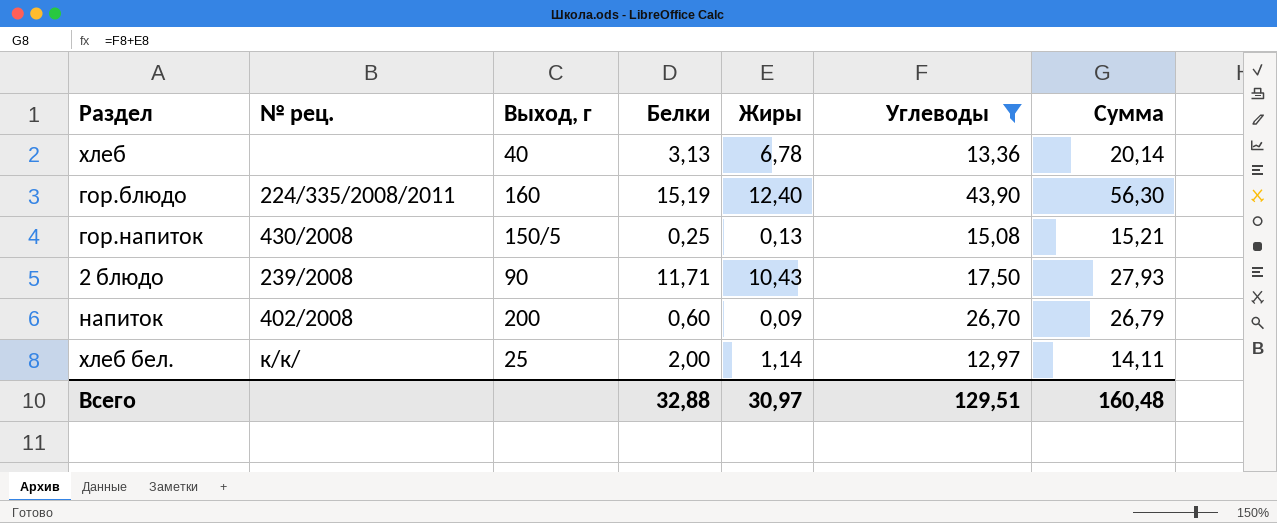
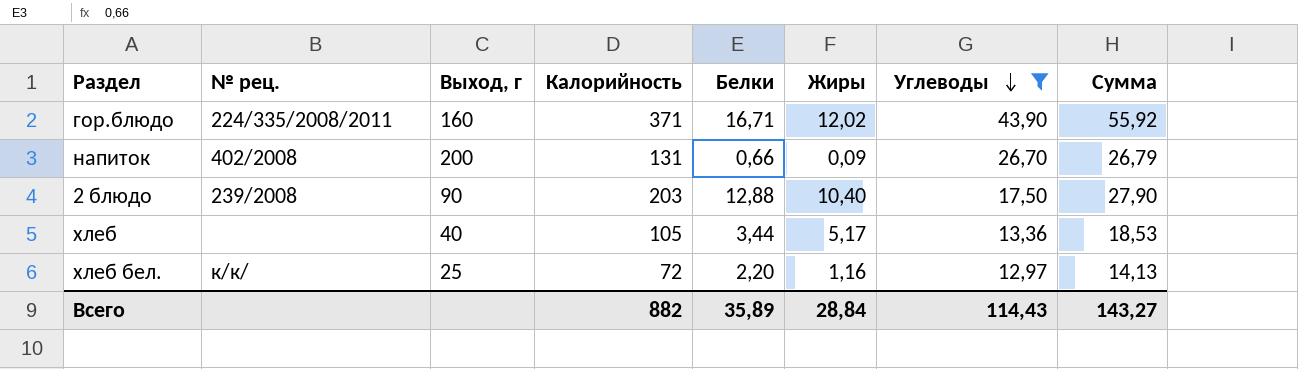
row order: none -> Углеводы descending
column Калорийность | position: none -> 4
row гор.напиток: 430/2008 | 150/5 | 0,25 | 0,13 | 15,08 | 15,21 -> none
гор.блюдо | Белки: 15,19 -> 16,71
гор.блюдо | Жиры: 12,40 -> 12,02
гор.блюдо | Сумма: 56,30 -> 55,92
напиток | Белки: 0,60 -> 0,66
2 блюдо | Белки: 11,71 -> 12,88
2 блюдо | Жиры: 10,43 -> 10,40
2 блюдо | Сумма: 27,93 -> 27,90
хлеб | Белки: 3,13 -> 3,44
хлеб | Жиры: 6,78 -> 5,17
хлеб | Сумма: 20,14 -> 18,53
хлеб бел. | Белки: 2,00 -> 2,20
хлеб бел. | Жиры: 1,14 -> 1,16
хлеб бел. | Сумма: 14,11 -> 14,13
Всего | Белки: 32,88 -> 35,89
Всего | Жиры: 30,97 -> 28,84
Всего | Углеводы: 129,51 -> 114,43
Всего | Сумма: 160,48 -> 143,27

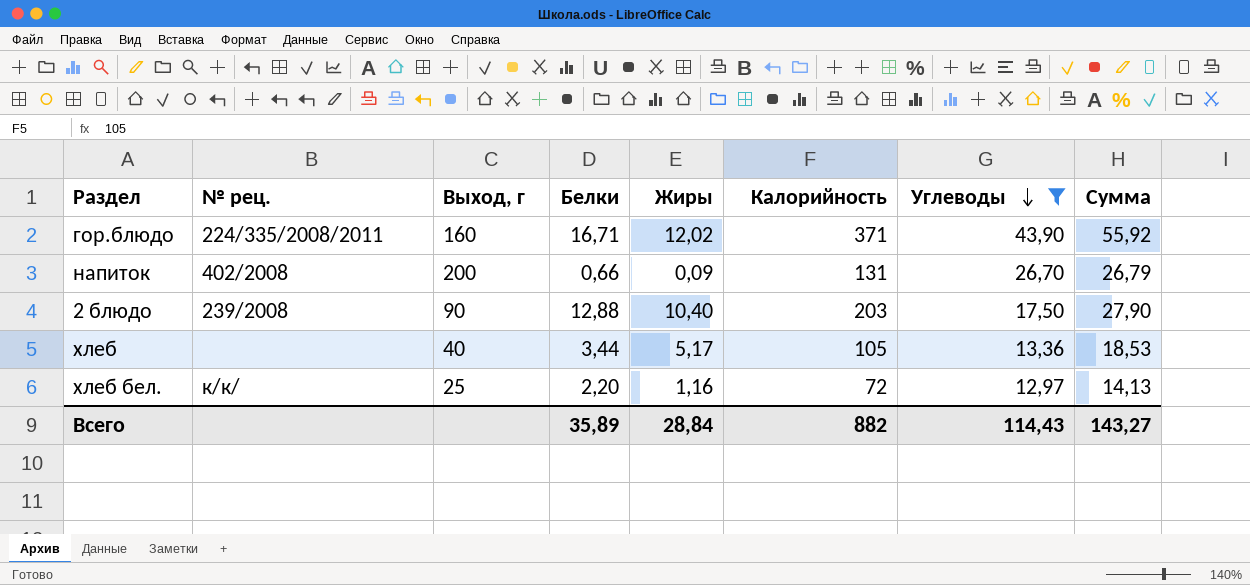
column Калорийность | position: 4 -> 6

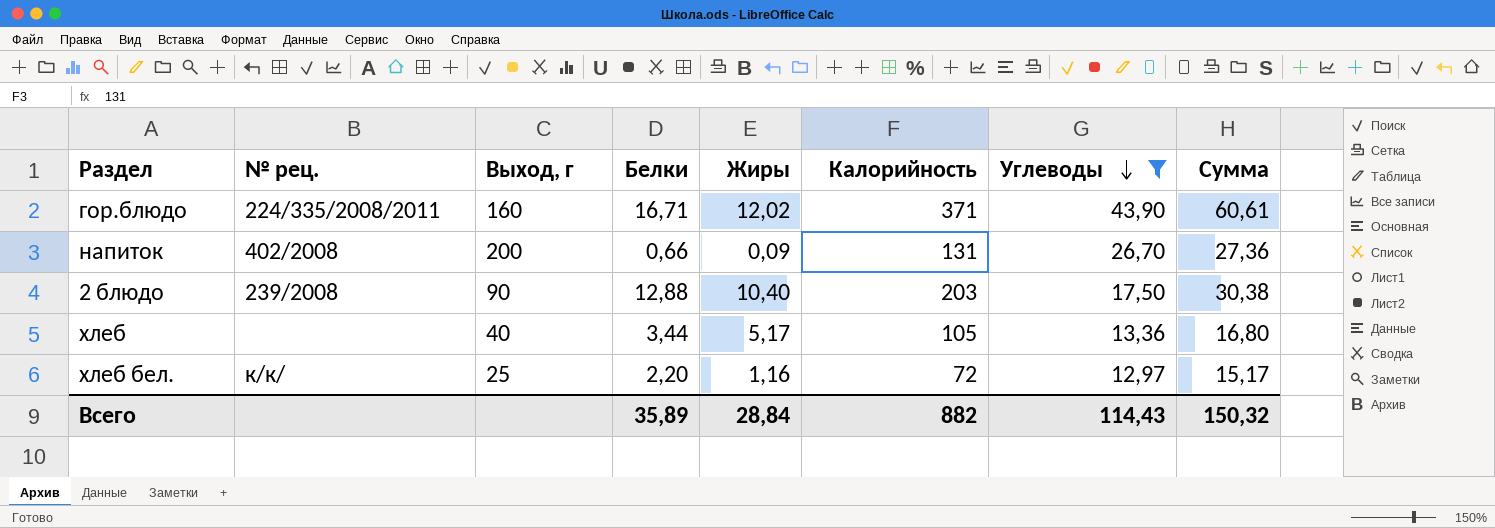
column Сумма | formula: [Жиры] + [Углеводы] -> [Белки] + [Углеводы]
Всего | Сумма: 143,27 -> 150,32

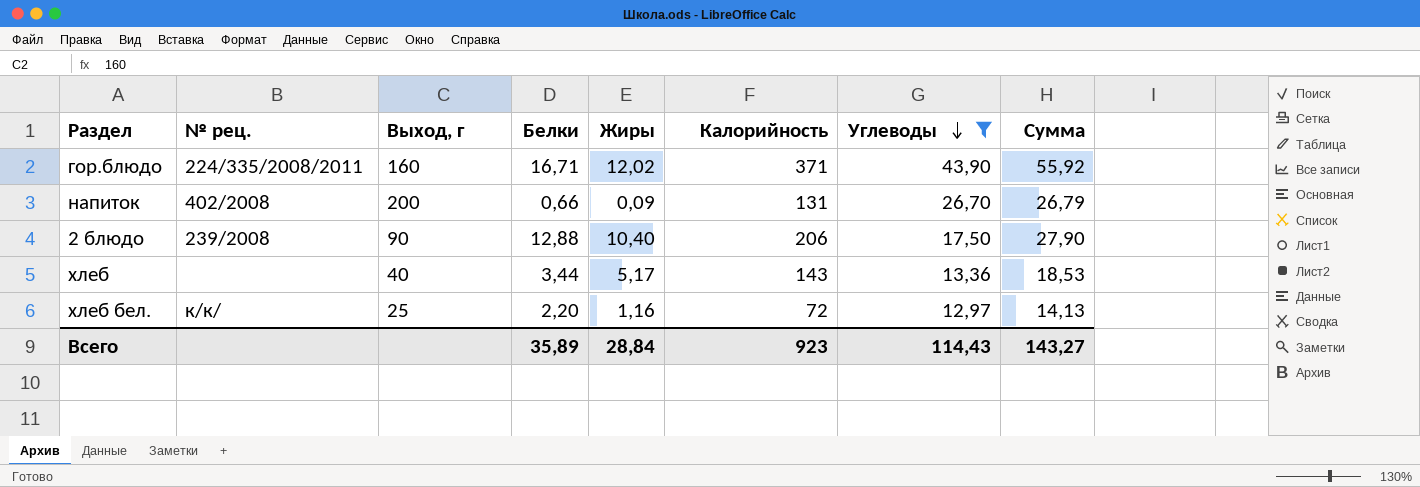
column Сумма | formula: [Белки] + [Углеводы] -> [Жиры] + [Углеводы]
2 блюдо | Калорийность: 203 -> 206
хлеб | Калорийность: 105 -> 143
Всего | Калорийность: 882 -> 923
Всего | Сумма: 150,32 -> 143,27

